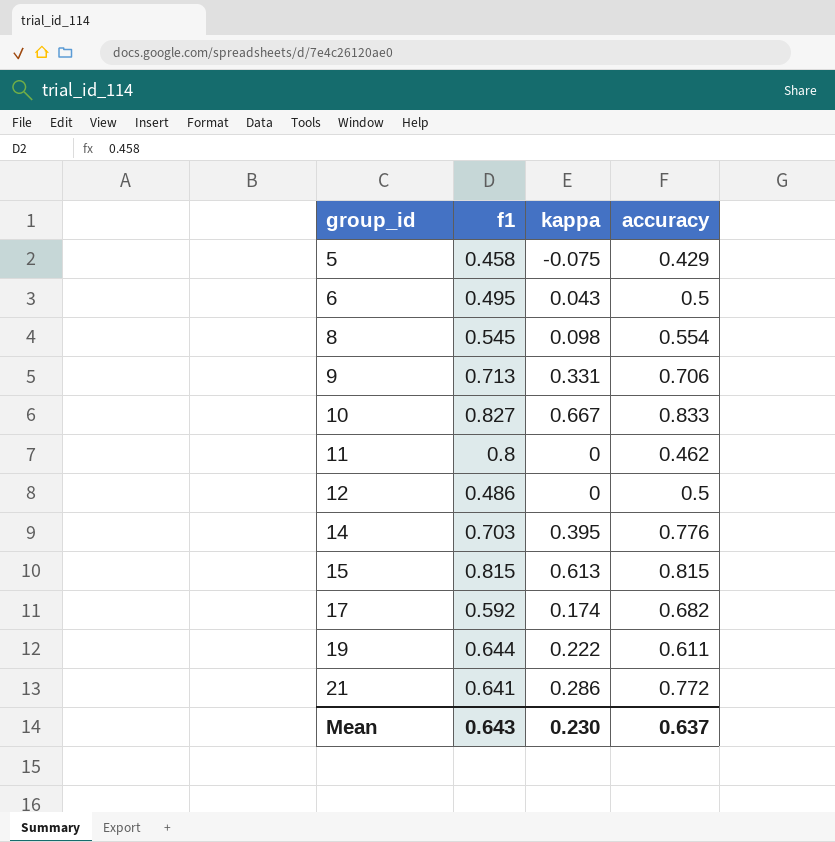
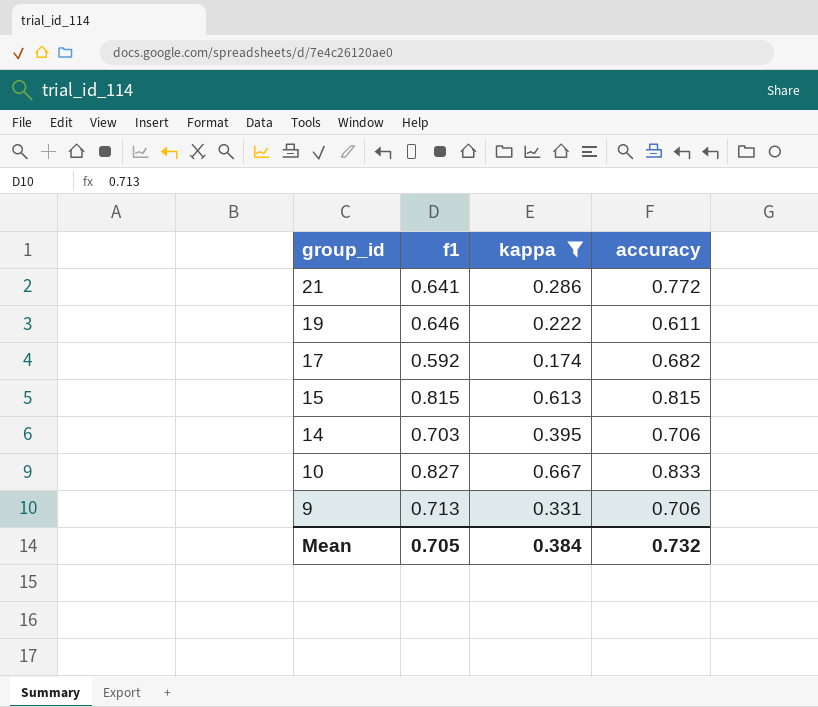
filter: none -> kappa >= 0.174
row order: group_id ascending -> group_id descending
19 | f1: 0.644 -> 0.646
14 | accuracy: 0.776 -> 0.706
Mean | f1: 0.643 -> 0.705
Mean | kappa: 0.230 -> 0.384
Mean | accuracy: 0.637 -> 0.732

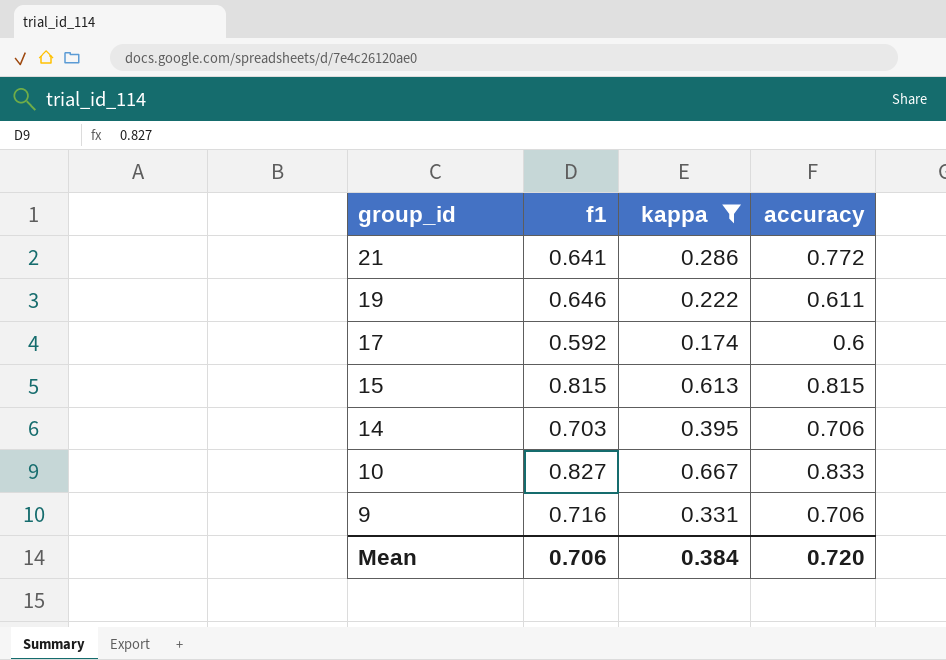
17 | accuracy: 0.682 -> 0.6
9 | f1: 0.713 -> 0.716
Mean | f1: 0.705 -> 0.706
Mean | accuracy: 0.732 -> 0.720

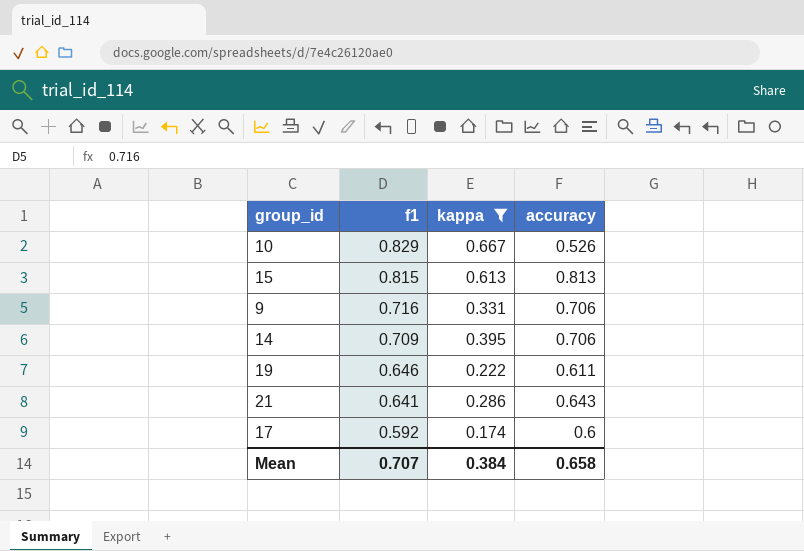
row order: group_id descending -> f1 descending
10 | f1: 0.827 -> 0.829
10 | accuracy: 0.833 -> 0.526
15 | accuracy: 0.815 -> 0.813
14 | f1: 0.703 -> 0.709
21 | accuracy: 0.772 -> 0.643
Mean | f1: 0.706 -> 0.707
Mean | accuracy: 0.720 -> 0.658

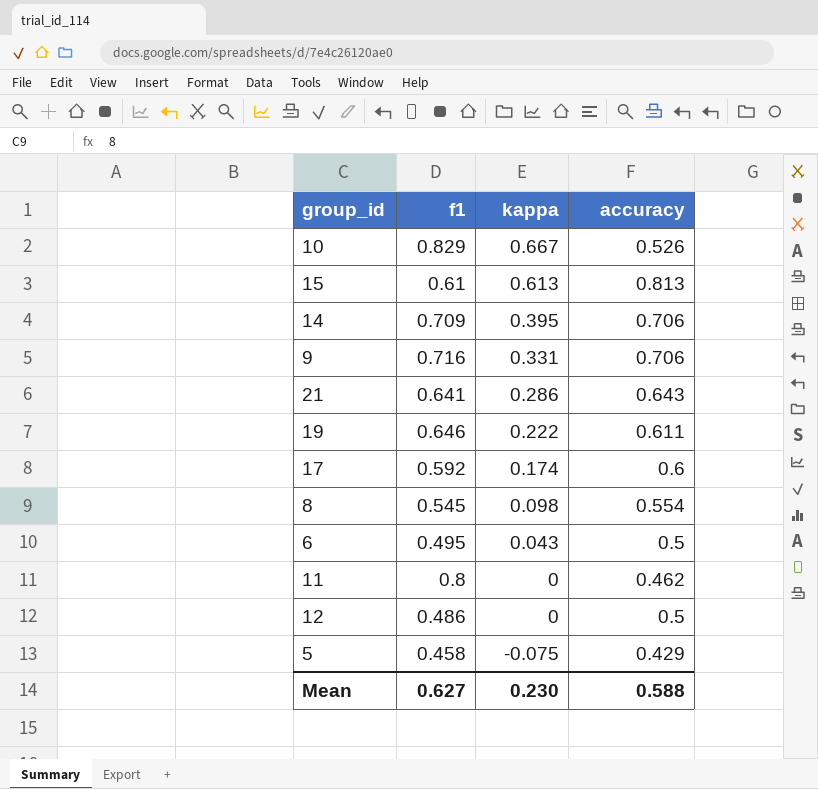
filter: kappa >= 0.174 -> none
row order: f1 descending -> kappa descending
15 | f1: 0.815 -> 0.61
Mean | f1: 0.707 -> 0.627
Mean | kappa: 0.384 -> 0.230
Mean | accuracy: 0.658 -> 0.588

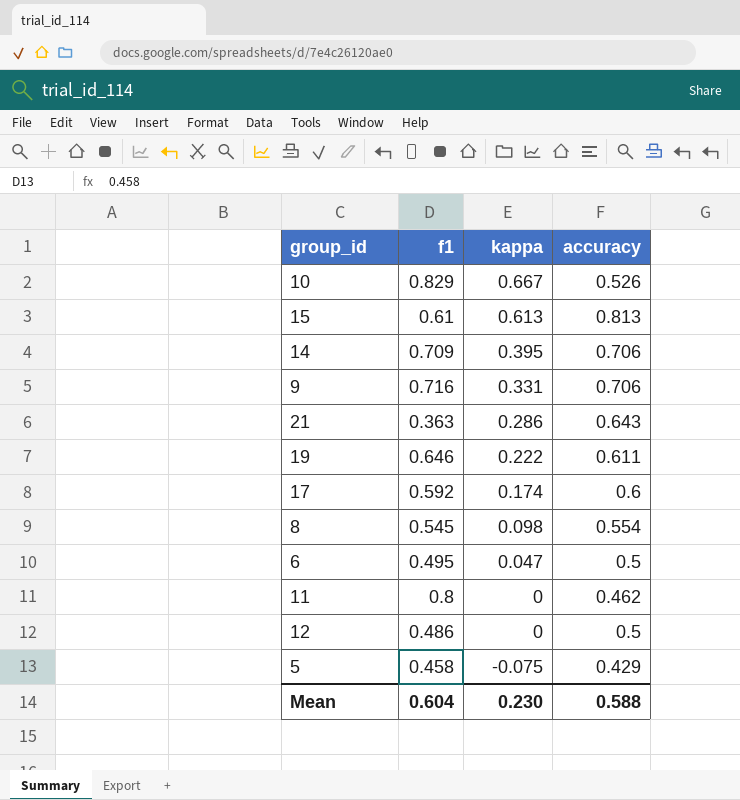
21 | f1: 0.641 -> 0.363
6 | kappa: 0.043 -> 0.047
Mean | f1: 0.627 -> 0.604

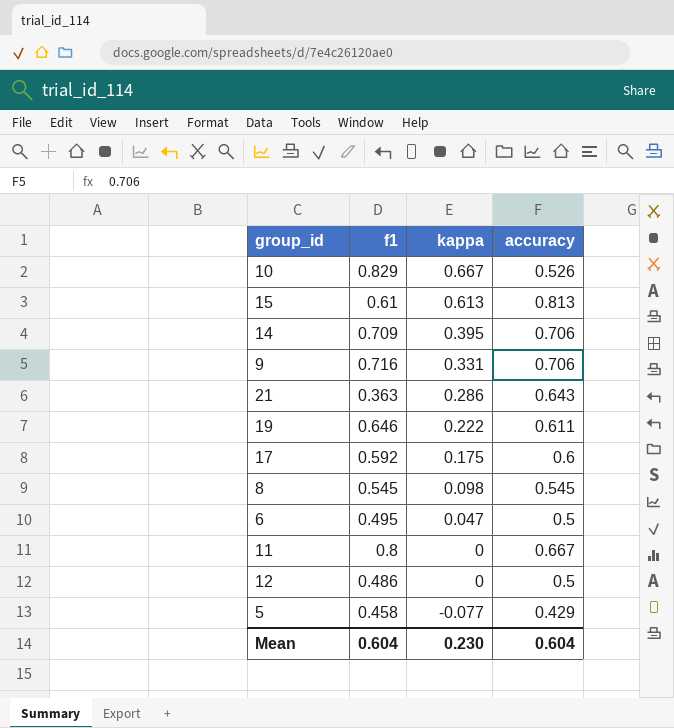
17 | kappa: 0.174 -> 0.175
8 | accuracy: 0.554 -> 0.545
11 | accuracy: 0.462 -> 0.667
5 | kappa: -0.075 -> -0.077
Mean | accuracy: 0.588 -> 0.604

